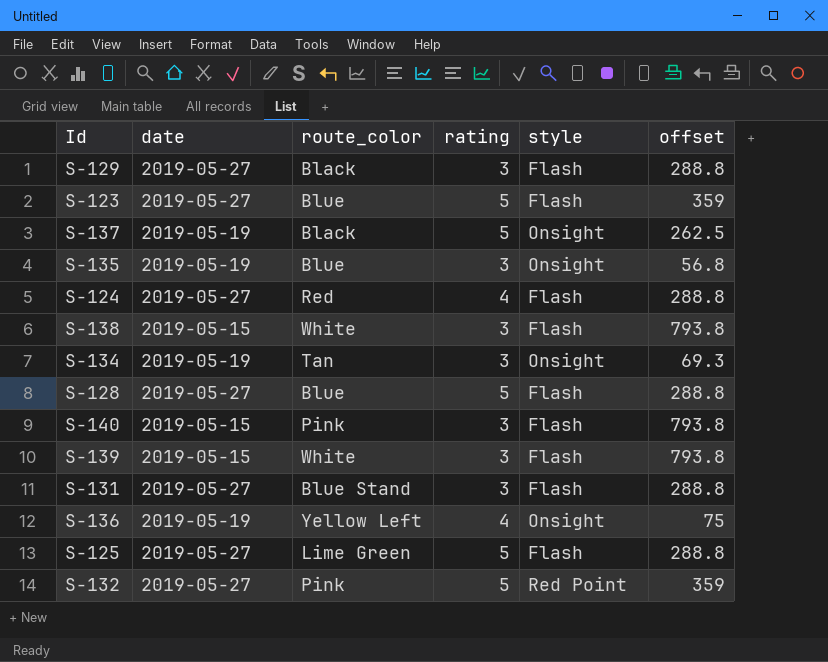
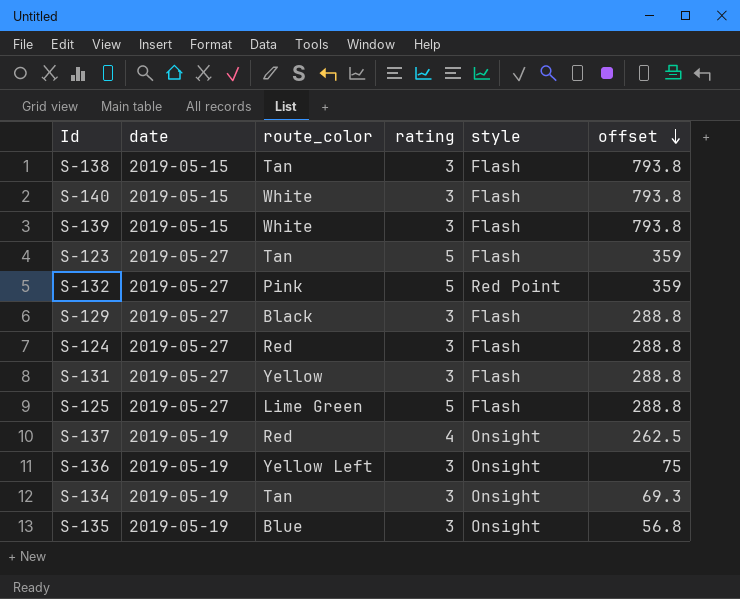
row order: none -> offset descending
row S-128: 2019-05-27 | Blue | 5 | Flash | 288.8 -> none
S-138 | route_color: White -> Tan
S-140 | route_color: Pink -> White
S-123 | route_color: Blue -> Tan
S-124 | rating: 4 -> 3
S-131 | route_color: Blue Stand -> Yellow
S-137 | route_color: Black -> Red
S-137 | rating: 5 -> 4
S-136 | rating: 4 -> 3

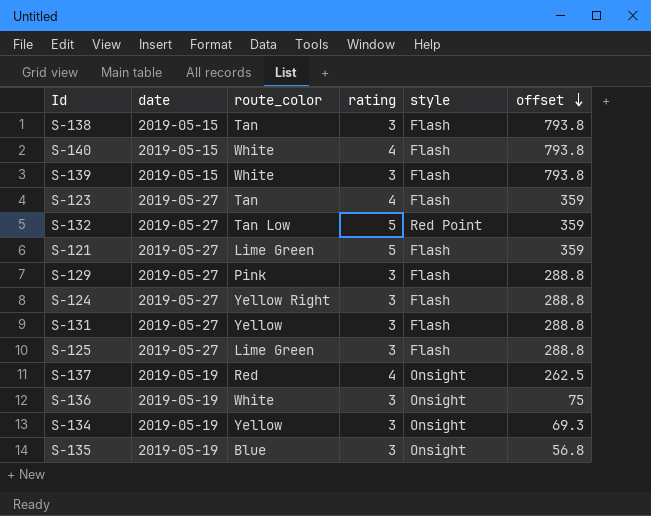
S-140 | rating: 3 -> 4
S-123 | rating: 5 -> 4
S-132 | route_color: Pink -> Tan Low
row S-121: none -> 2019-05-27 | Lime Green | 5 | Flash | 359
S-129 | route_color: Black -> Pink
S-124 | route_color: Red -> Yellow Right
S-125 | rating: 5 -> 3
S-136 | route_color: Yellow Left -> White
S-134 | route_color: Tan -> Yellow

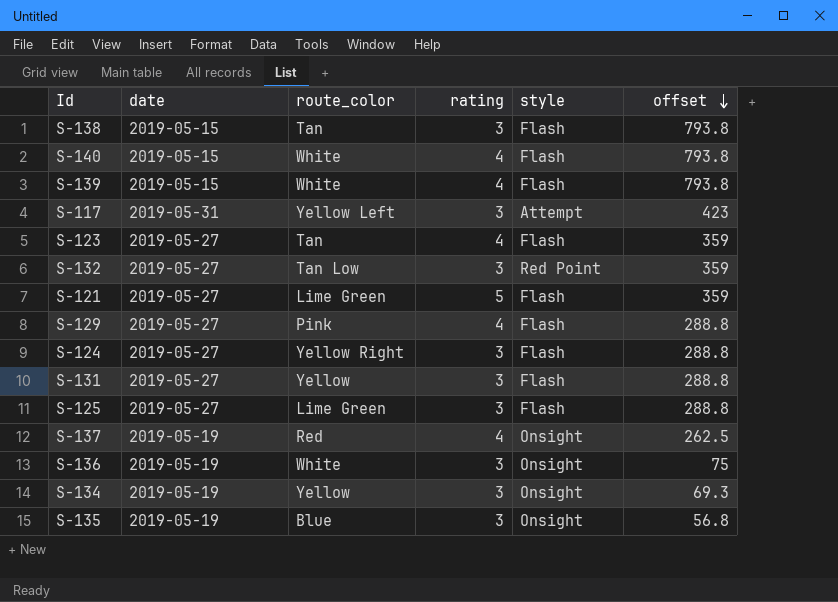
S-139 | rating: 3 -> 4
row S-117: none -> 2019-05-31 | Yellow Left | 3 | Attempt | 423
S-132 | rating: 5 -> 3
S-129 | rating: 3 -> 4

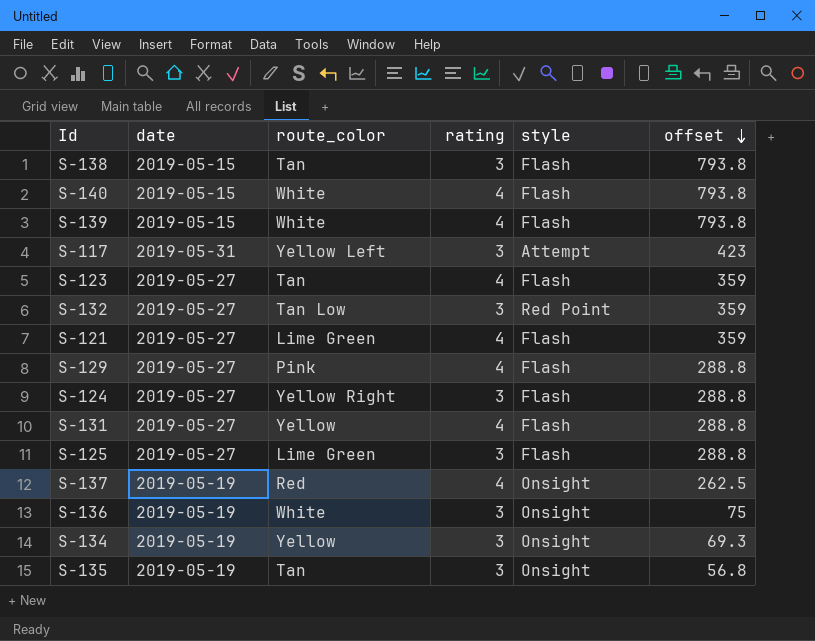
S-121 | rating: 5 -> 4
S-131 | rating: 3 -> 4
S-135 | route_color: Blue -> Tan

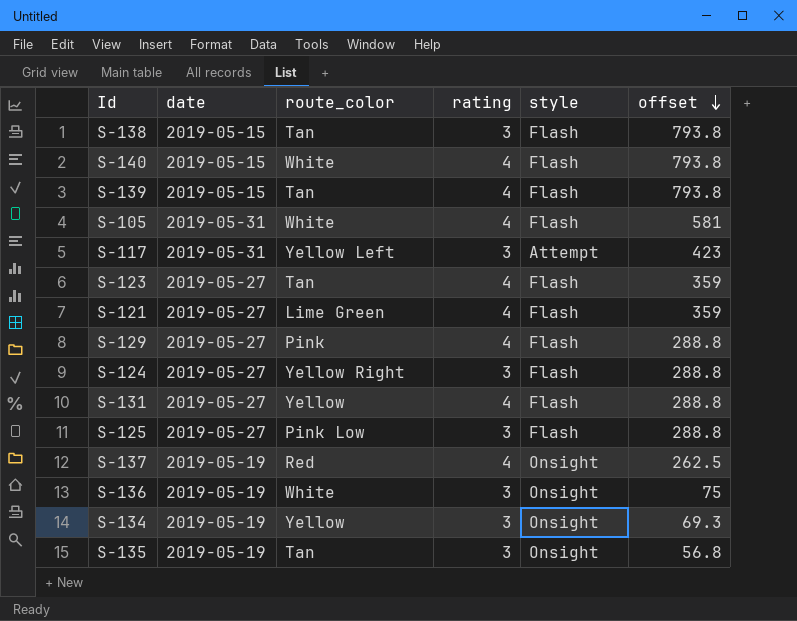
row S-132: 2019-05-27 | Tan Low | 3 | Red Point | 359 -> none
S-139 | route_color: White -> Tan
row S-105: none -> 2019-05-31 | White | 4 | Flash | 581
S-125 | route_color: Lime Green -> Pink Low

